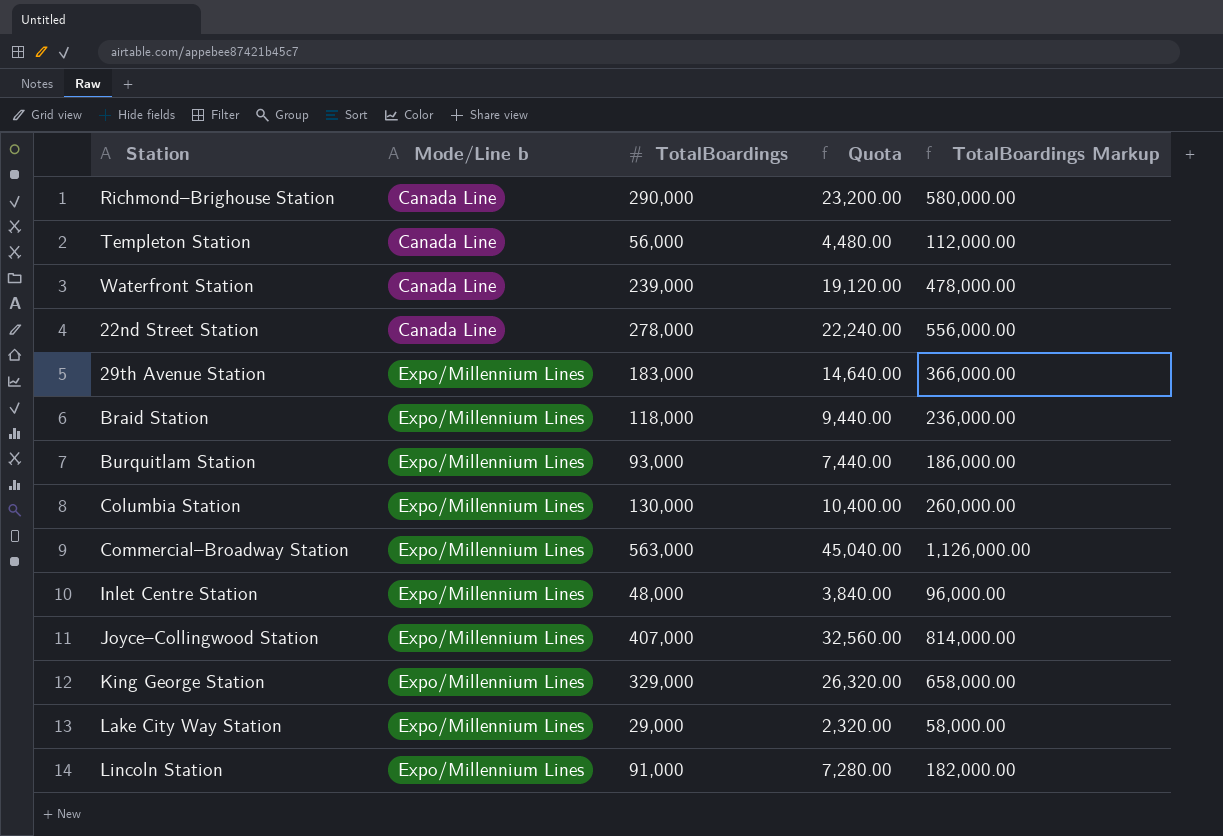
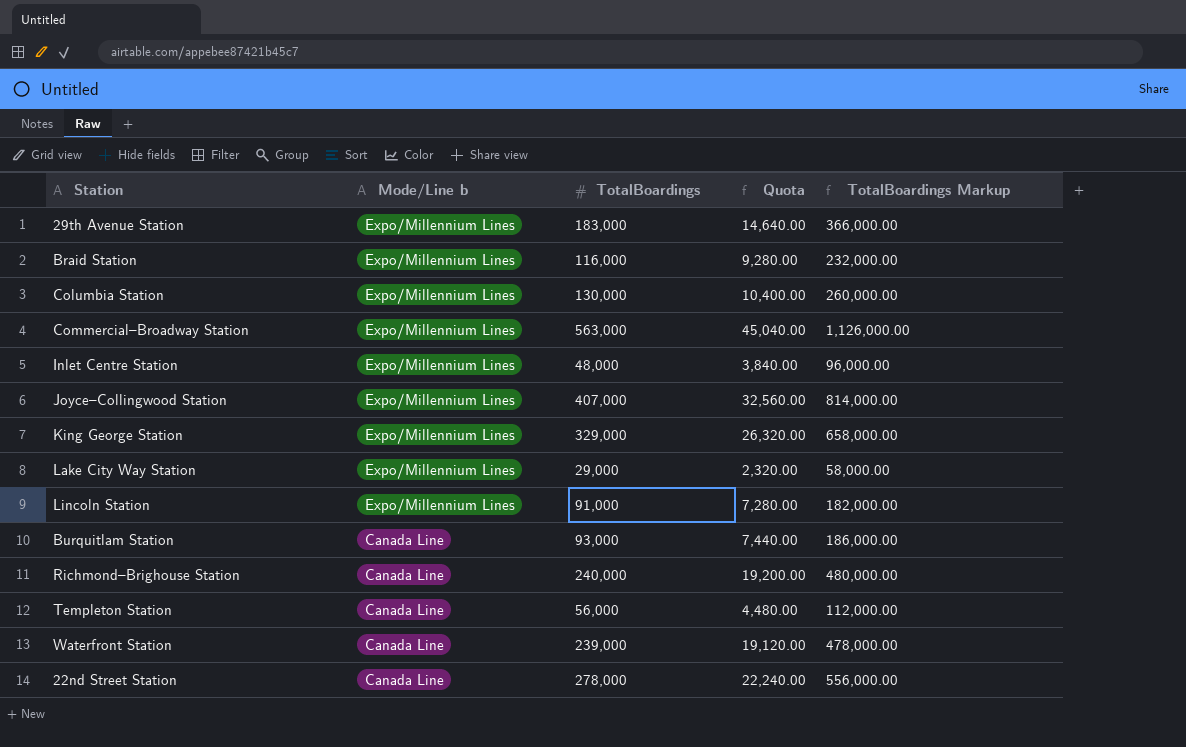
row order: Mode/Line b ascending -> Mode/Line b descending
Braid Station | TotalBoardings: 118,000 -> 116,000
Braid Station | Quota: 9,440.00 -> 9,280.00
Braid Station | TotalBoardings Markup: 236,000.00 -> 232,000.00
Burquitlam Station | Mode/Line b: Expo/Millennium Lines -> Canada Line
Richmond–Brighouse Station | TotalBoardings: 290,000 -> 240,000
Richmond–Brighouse Station | Quota: 23,200.00 -> 19,200.00
Richmond–Brighouse Station | TotalBoardings Markup: 580,000.00 -> 480,000.00

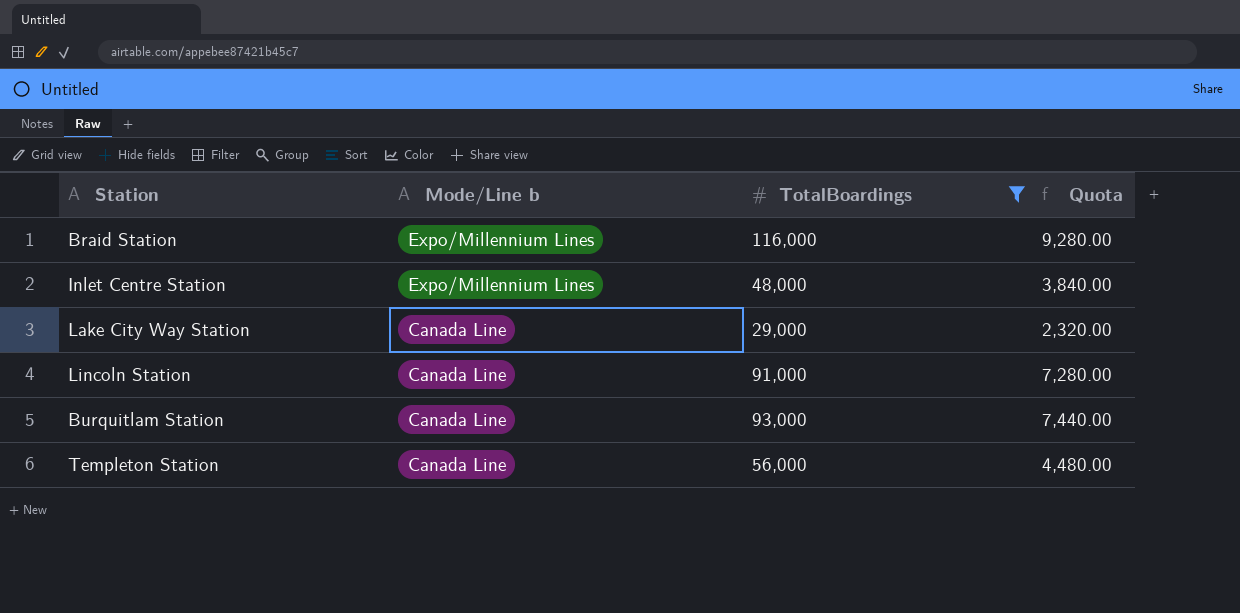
filter: none -> TotalBoardings <= 116,000
column TotalBoardings Markup | formula: [TotalBoardings] * 2 -> none
Lake City Way Station | Mode/Line b: Expo/Millennium Lines -> Canada Line
Lincoln Station | Mode/Line b: Expo/Millennium Lines -> Canada Line

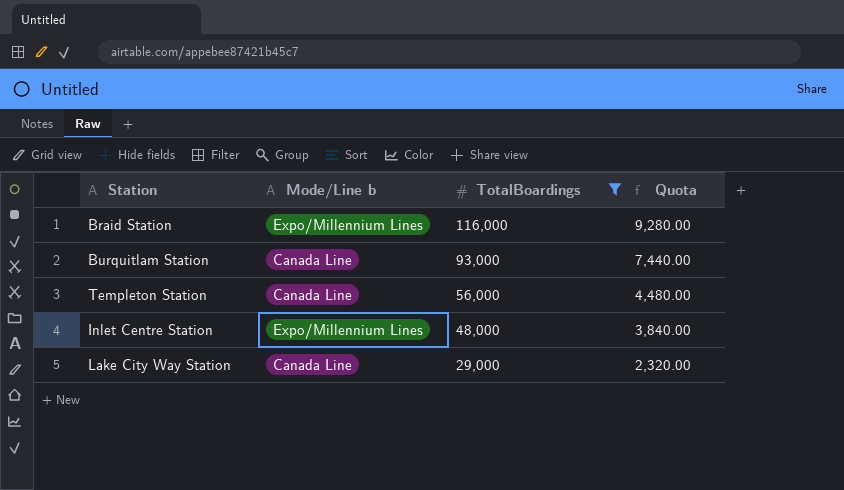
row order: Mode/Line b descending -> TotalBoardings descending
row Lincoln Station: Canada Line | 91,000 | 7,280.00 -> none

